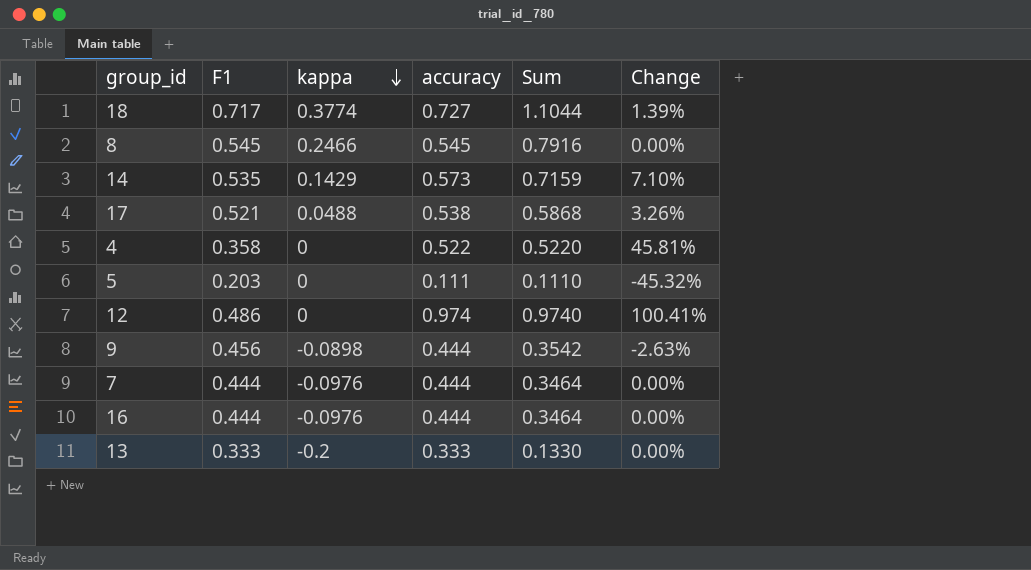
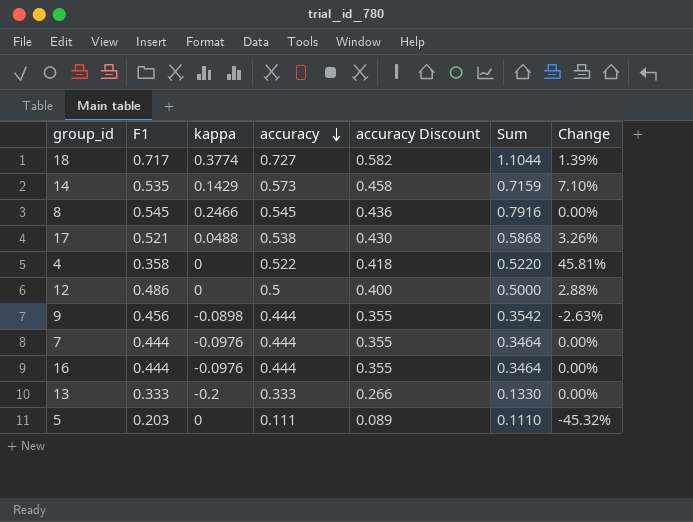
row order: kappa descending -> accuracy descending
column accuracy Discount | formula: none -> [accuracy] * 0.8
12 | accuracy: 0.974 -> 0.5
12 | Sum: 0.9740 -> 0.5000
12 | Change: 100.41% -> 2.88%

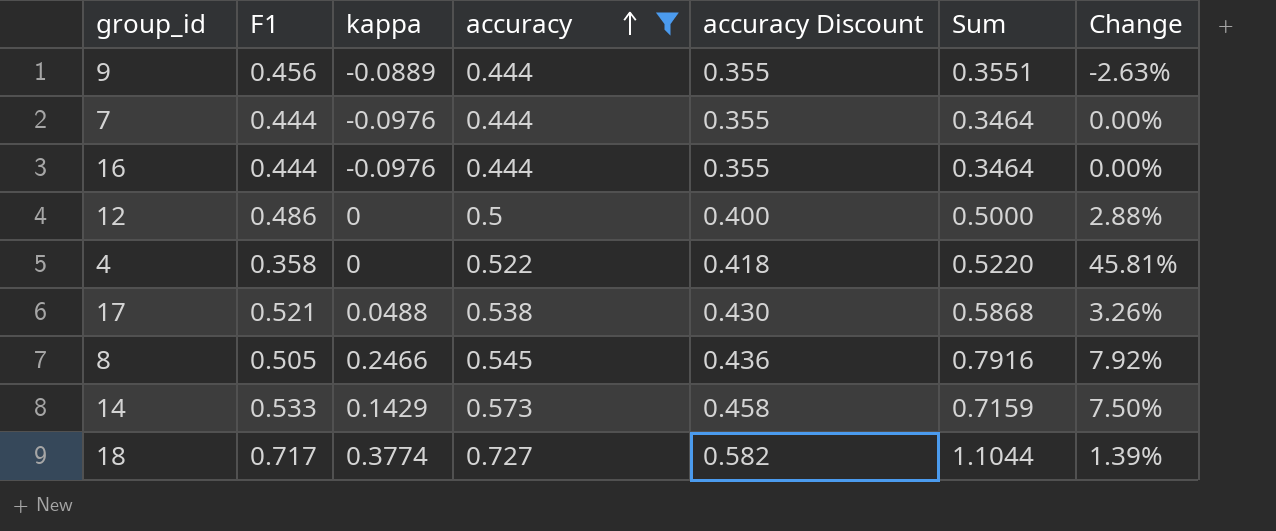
filter: none -> accuracy >= 0.444
row order: accuracy descending -> accuracy ascending
9 | kappa: -0.0898 -> -0.0889
9 | Sum: 0.3542 -> 0.3551
8 | F1: 0.545 -> 0.505
8 | Change: 0.00% -> 7.92%
14 | F1: 0.535 -> 0.533
14 | Change: 7.10% -> 7.50%

